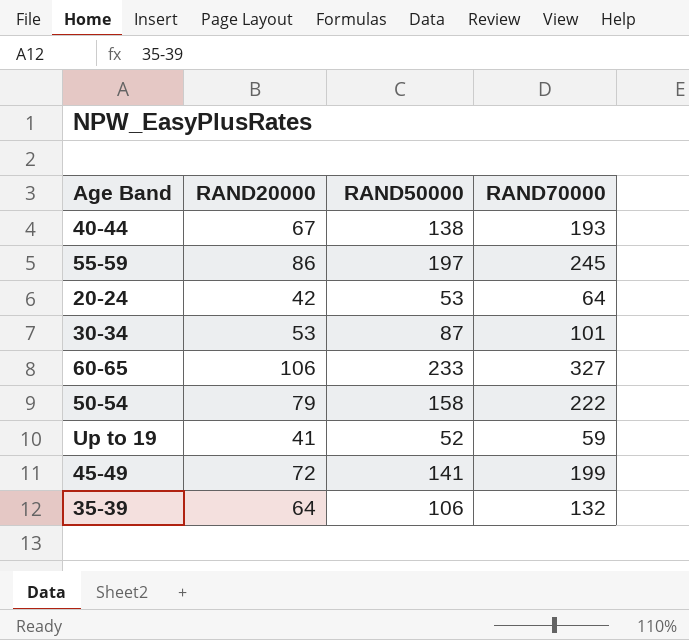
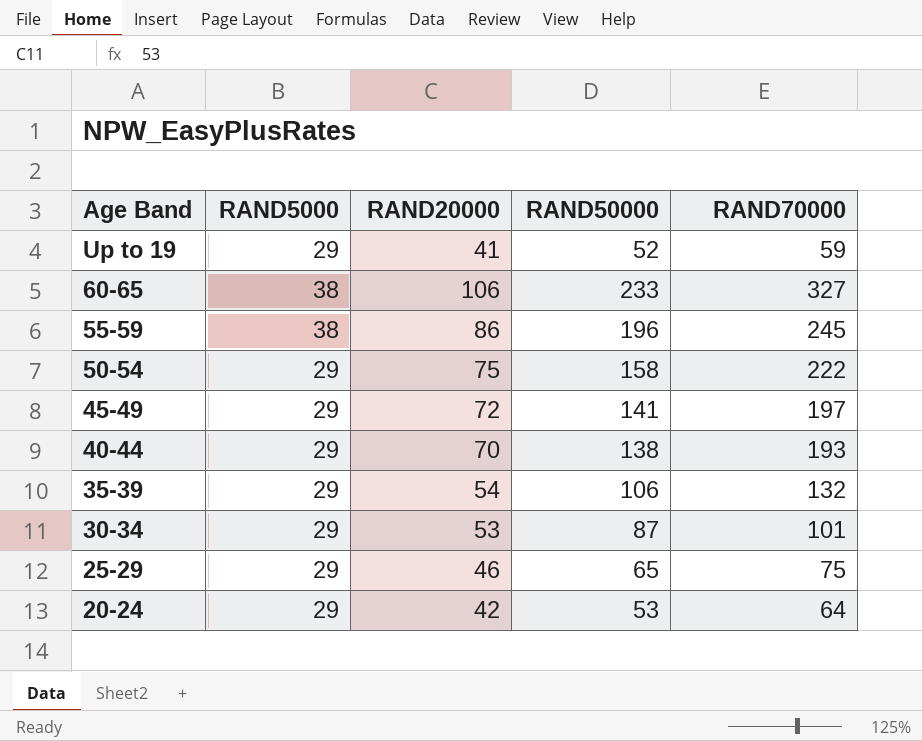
row order: none -> Age Band descending
column RAND5000 | position: none -> 2
55-59 | RAND50000: 197 -> 196
50-54 | RAND20000: 79 -> 75
45-49 | RAND70000: 199 -> 197
40-44 | RAND20000: 67 -> 70
35-39 | RAND20000: 64 -> 54
row 25-29: none -> 29 | 46 | 65 | 75

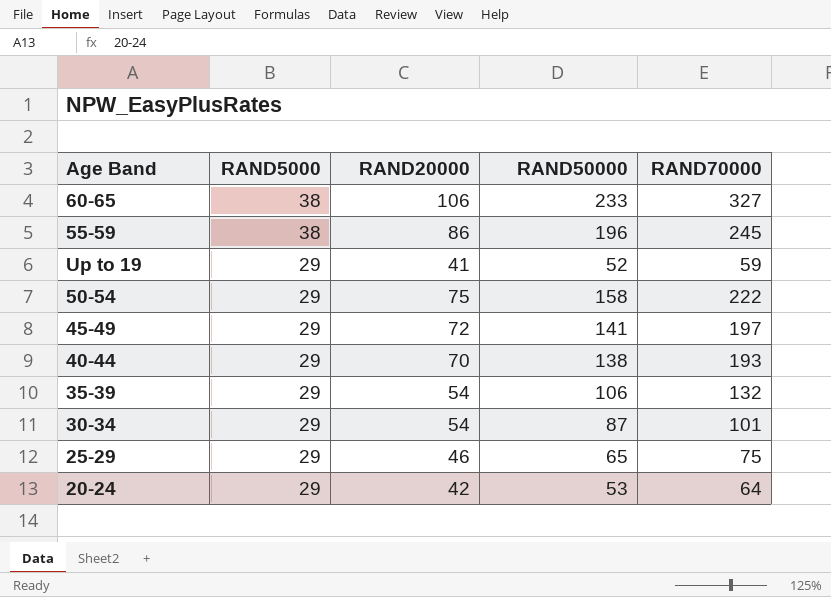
row order: Age Band descending -> RAND5000 descending
30-34 | RAND20000: 53 -> 54

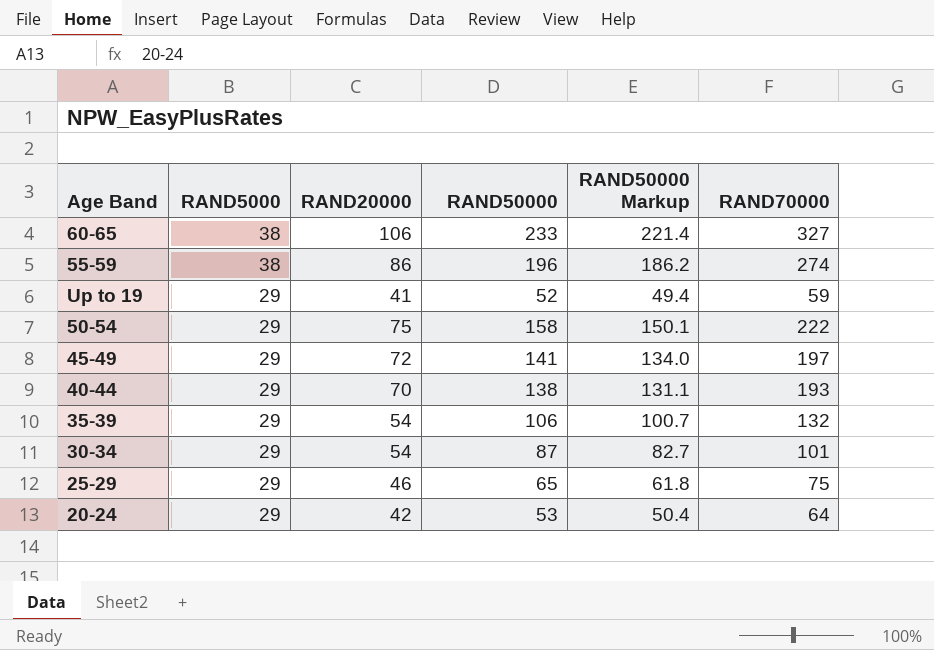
column RAND50000 Markup | formula: none -> [RAND50000] * 0.95
55-59 | RAND70000: 245 -> 274

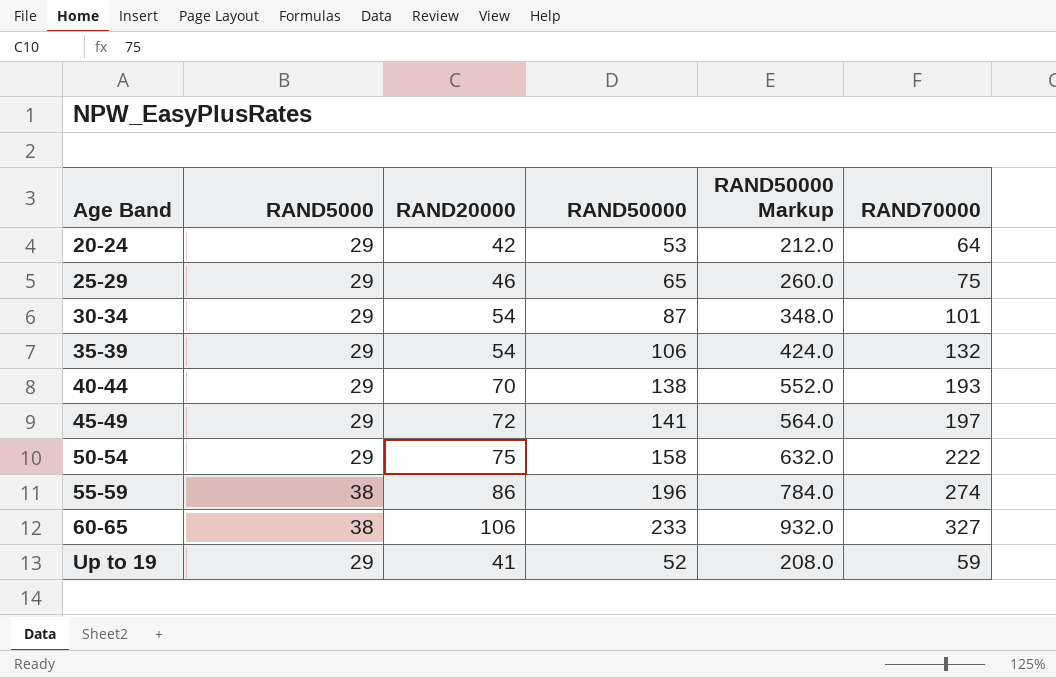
row order: RAND5000 descending -> Age Band ascending
column RAND50000 Markup | formula: [RAND50000] * 0.95 -> [RAND50000] * 4

